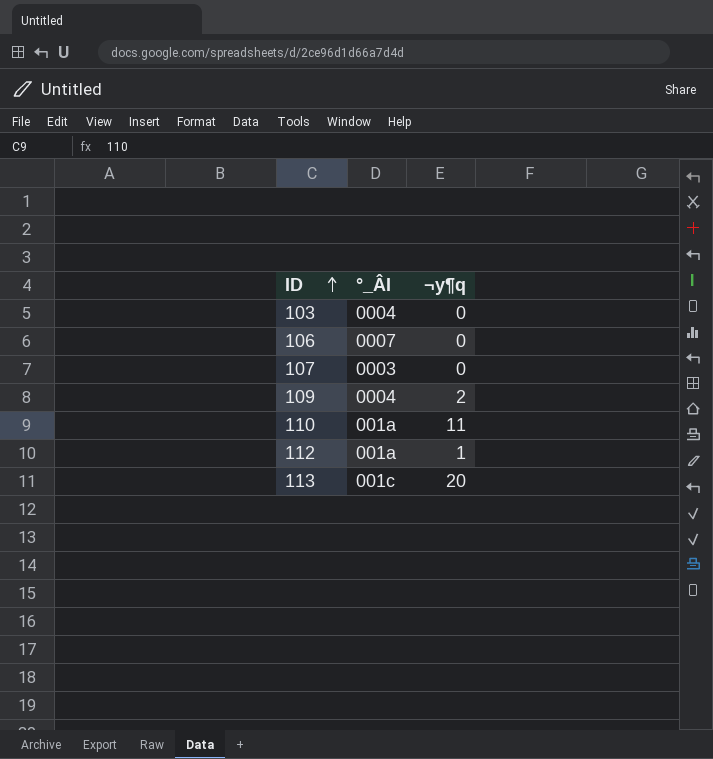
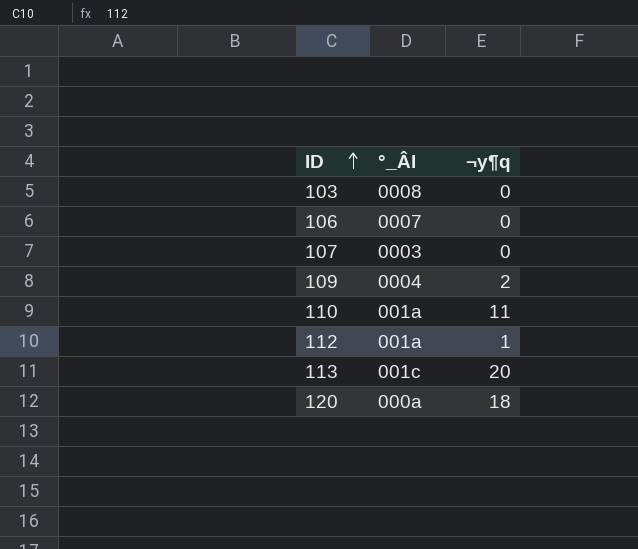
103 | °_ÂI: 0004 -> 0008
row 120: none -> 000a | 18

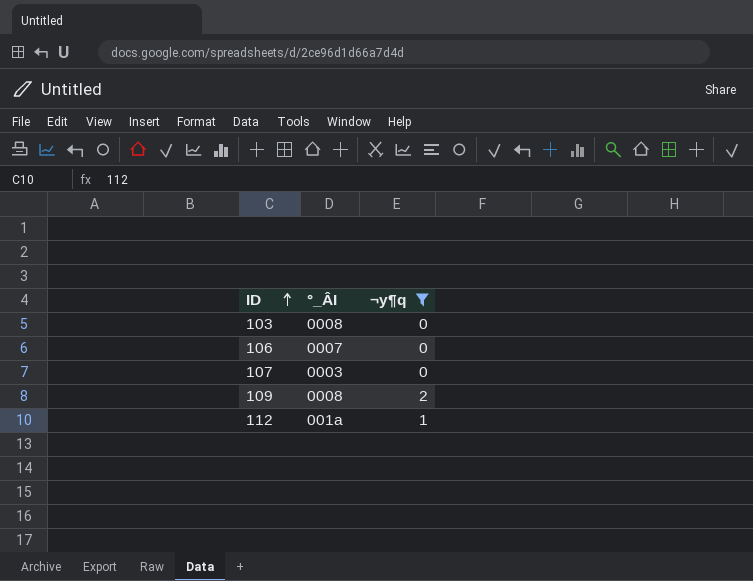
filter: none -> ¬y¶q <= 2
109 | °_ÂI: 0004 -> 0008

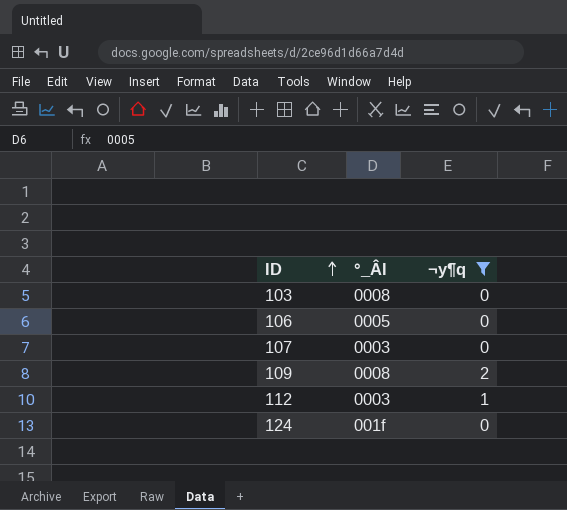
106 | °_ÂI: 0007 -> 0005
112 | °_ÂI: 001a -> 0003
row 124: none -> 001f | 0

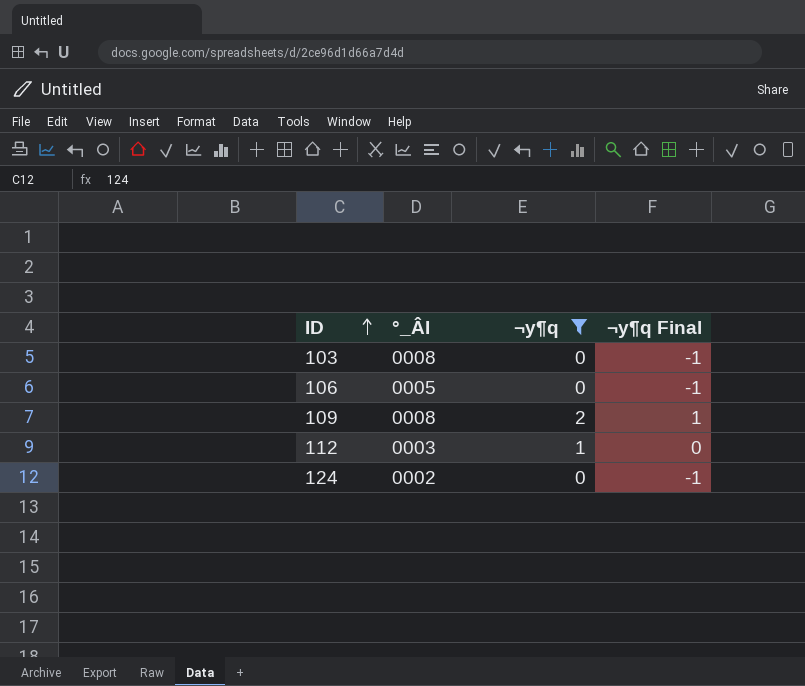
column ¬y¶q Final | formula: none -> [¬y¶q] - 1
row 107: 0003 | 0 -> none
124 | °_ÂI: 001f -> 0002

